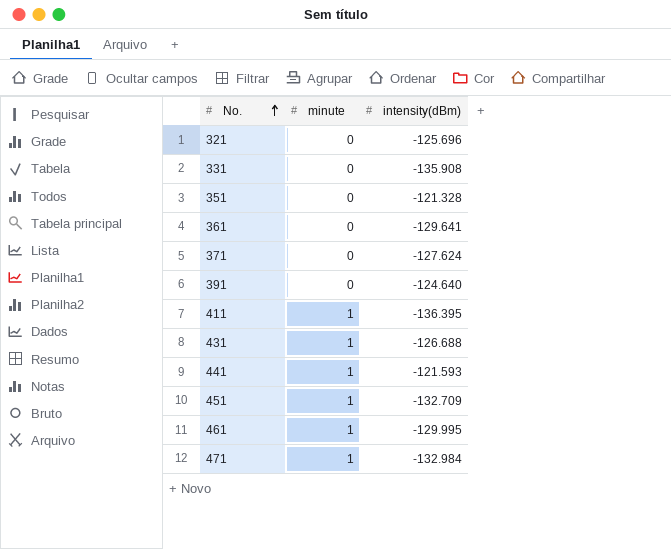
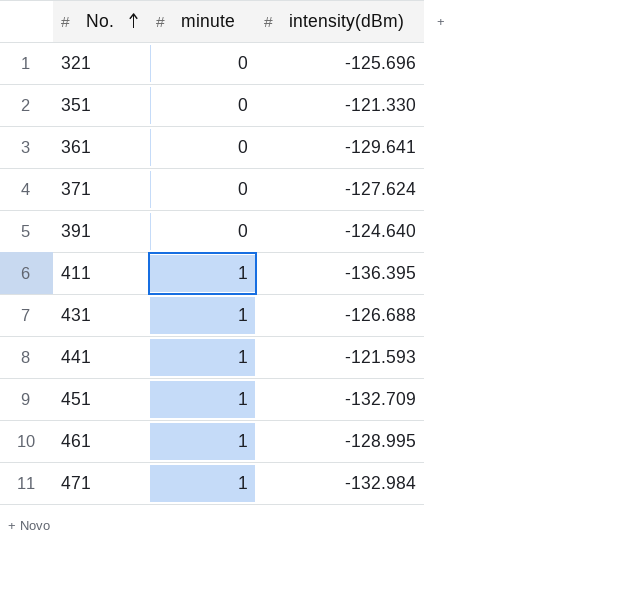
row 331: 0 | -135.908 -> none
351 | intensity(dBm): -121.328 -> -121.330
461 | intensity(dBm): -129.995 -> -128.995

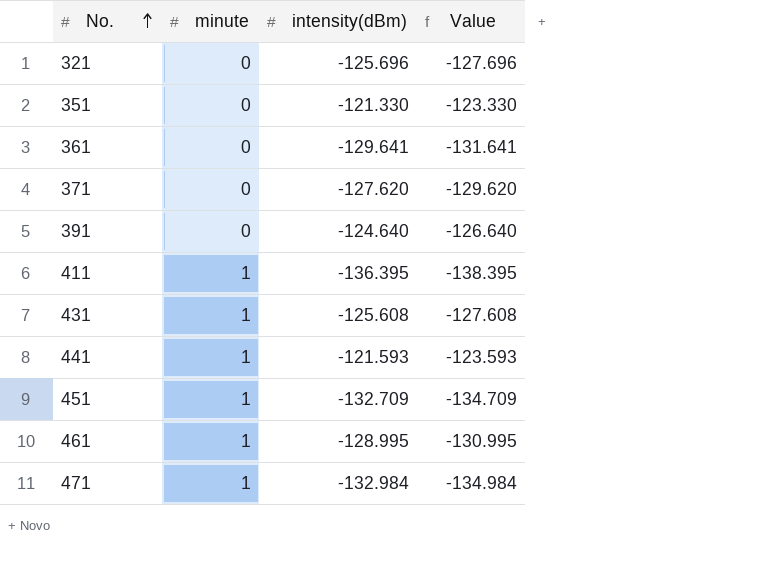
column Value | formula: none -> [intensity(dBm)] - 2
371 | intensity(dBm): -127.624 -> -127.620
431 | intensity(dBm): -126.688 -> -125.608

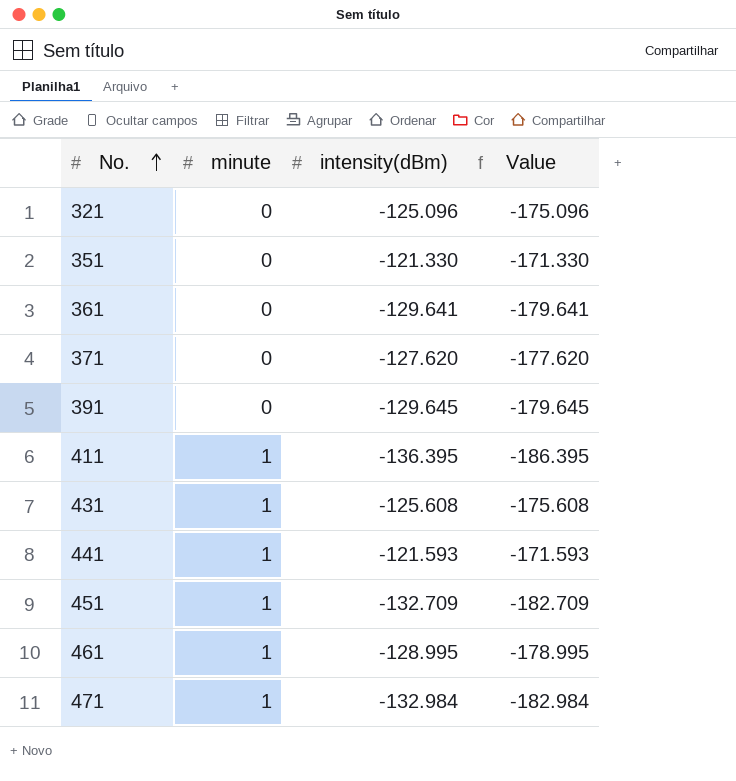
column Value | formula: [intensity(dBm)] - 2 -> [intensity(dBm)] - 50
321 | intensity(dBm): -125.696 -> -125.096
391 | intensity(dBm): -124.640 -> -129.645

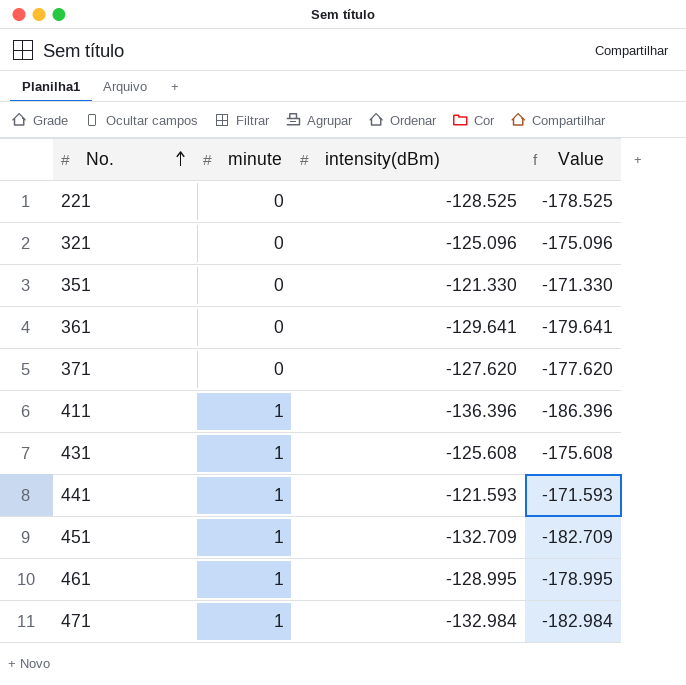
row 391: 0 | -129.645 | -179.645 -> none
row 221: none -> 0 | -128.525 | -178.525
411 | intensity(dBm): -136.395 -> -136.396
411 | Value: -186.395 -> -186.396

